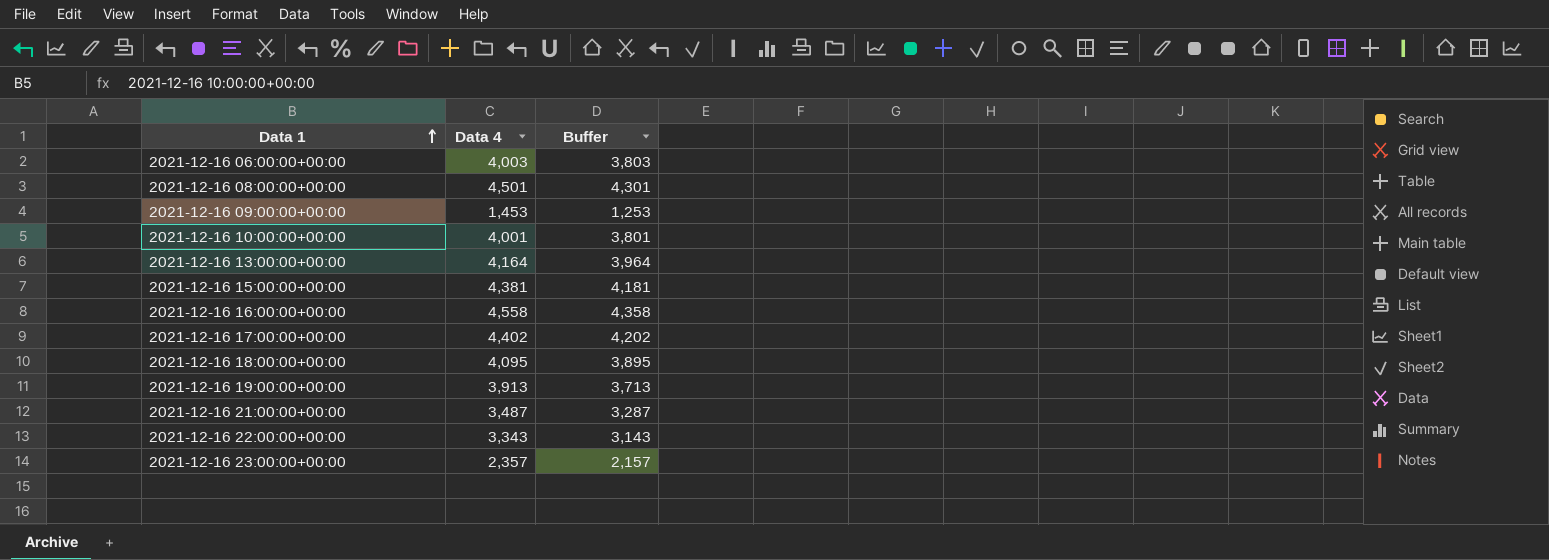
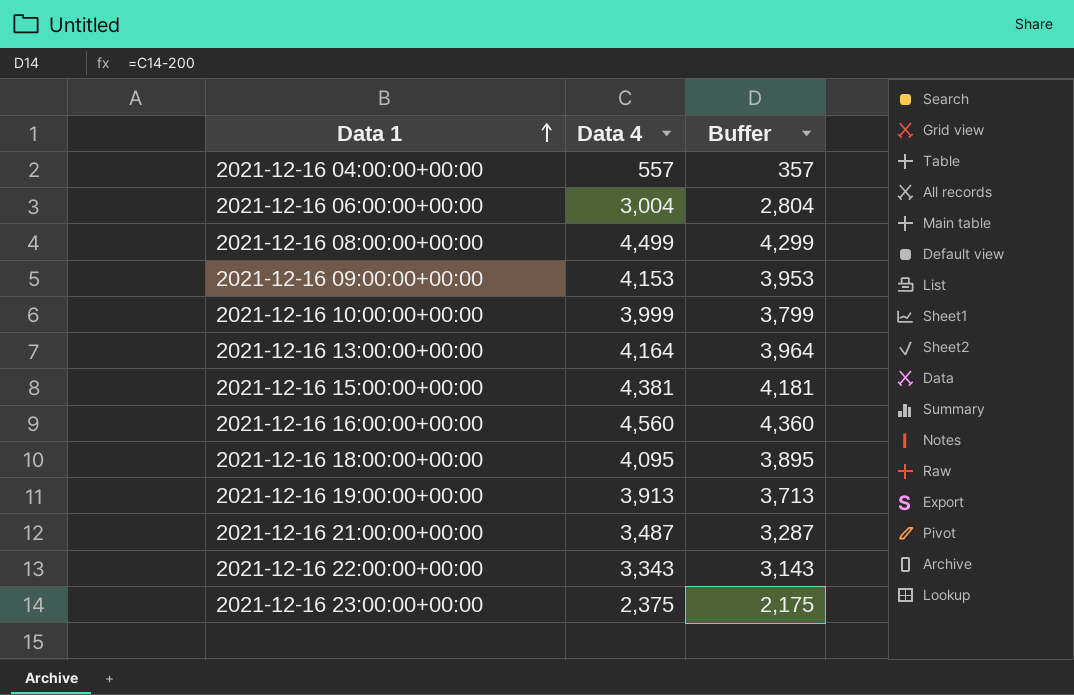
row 2021-12-16 17:00:00+00:00: 4,402 | 4,202 -> none
row 2021-12-16 04:00:00+00:00: none -> 557 | 357
2021-12-16 06:00:00+00:00 | Data 4: 4,003 -> 3,004
2021-12-16 06:00:00+00:00 | Buffer: 3,803 -> 2,804
2021-12-16 08:00:00+00:00 | Data 4: 4,501 -> 4,499
2021-12-16 08:00:00+00:00 | Buffer: 4,301 -> 4,299
2021-12-16 09:00:00+00:00 | Data 4: 1,453 -> 4,153
2021-12-16 09:00:00+00:00 | Buffer: 1,253 -> 3,953
2021-12-16 10:00:00+00:00 | Data 4: 4,001 -> 3,999
2021-12-16 10:00:00+00:00 | Buffer: 3,801 -> 3,799
2021-12-16 16:00:00+00:00 | Data 4: 4,558 -> 4,560
2021-12-16 16:00:00+00:00 | Buffer: 4,358 -> 4,360
2021-12-16 23:00:00+00:00 | Data 4: 2,357 -> 2,375
2021-12-16 23:00:00+00:00 | Buffer: 2,157 -> 2,175

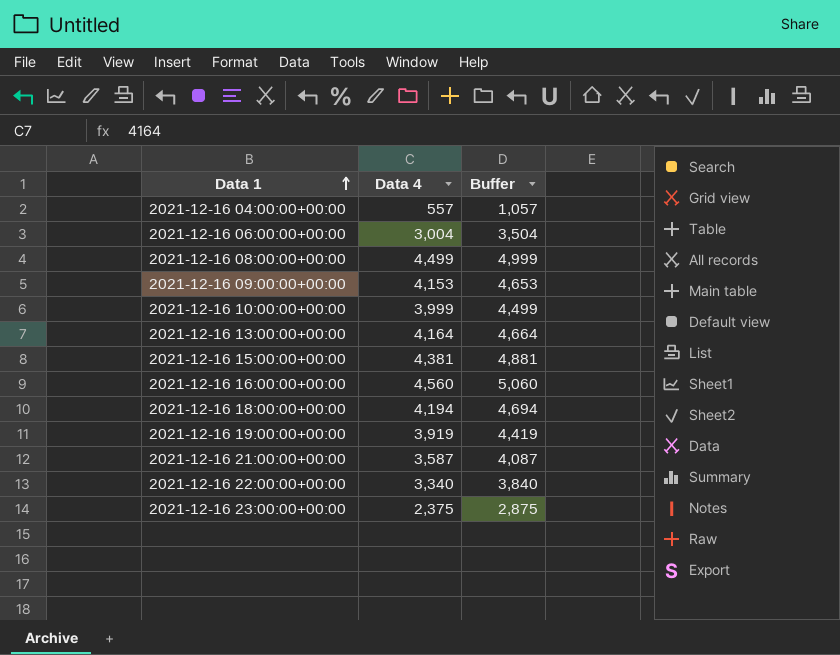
column Buffer | formula: [Data 4] - 200 -> [Data 4] + 500
2021-12-16 18:00:00+00:00 | Data 4: 4,095 -> 4,194
2021-12-16 19:00:00+00:00 | Data 4: 3,913 -> 3,919
2021-12-16 21:00:00+00:00 | Data 4: 3,487 -> 3,587
2021-12-16 22:00:00+00:00 | Data 4: 3,343 -> 3,340

